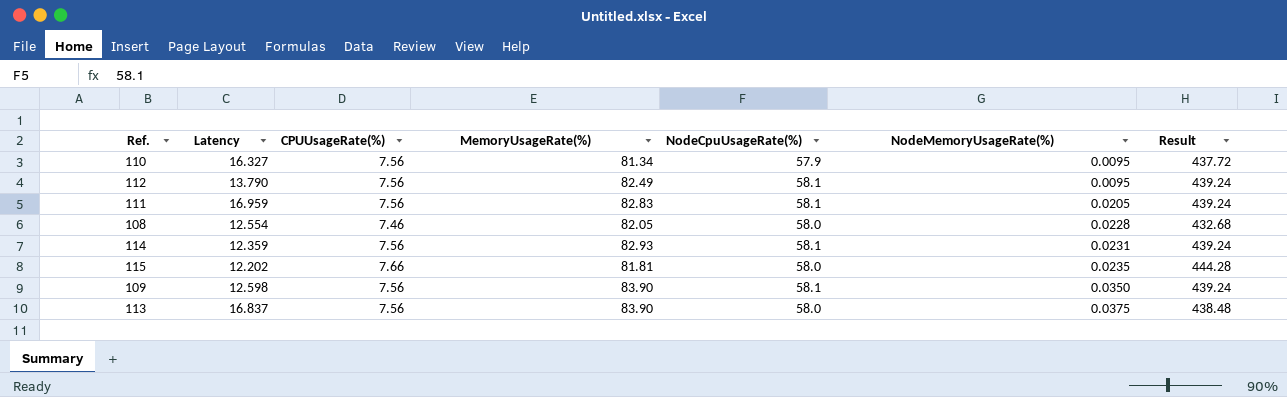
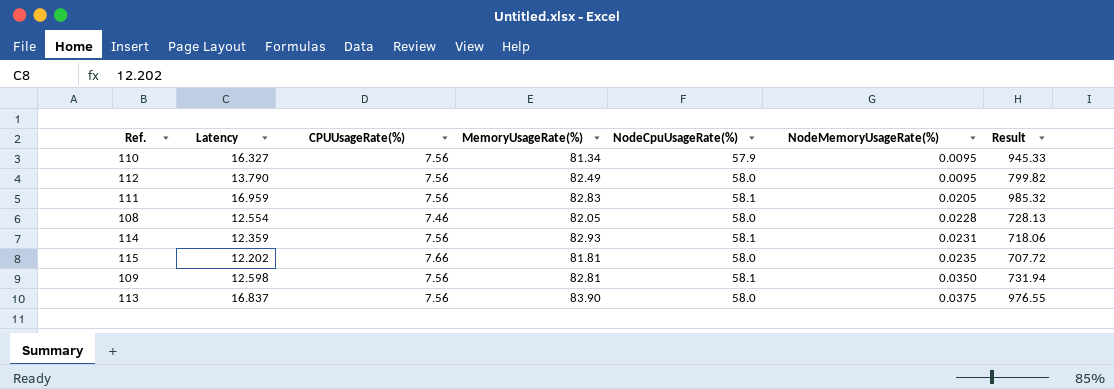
column Result | formula: [CPUUsageRate(%)] * [NodeCpuUsageRate(%)] -> [Latency] * [NodeCpuUsageRate(%)]
112 | NodeCpuUsageRate(%): 58.1 -> 58.0
109 | MemoryUsageRate(%): 83.90 -> 82.81

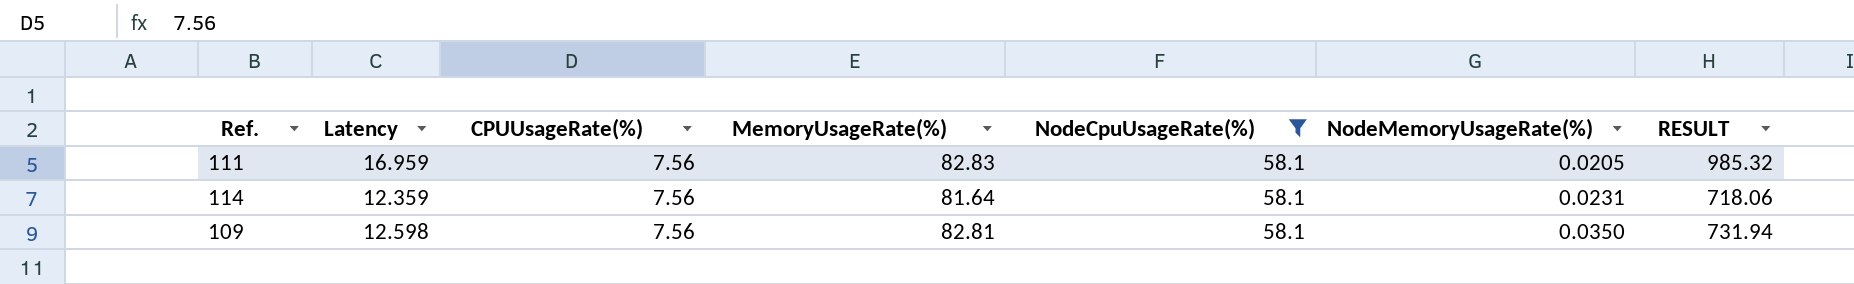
filter: none -> NodeCpuUsageRate(%) = 58.1
column name: Result -> RESULT
114 | MemoryUsageRate(%): 82.93 -> 81.64

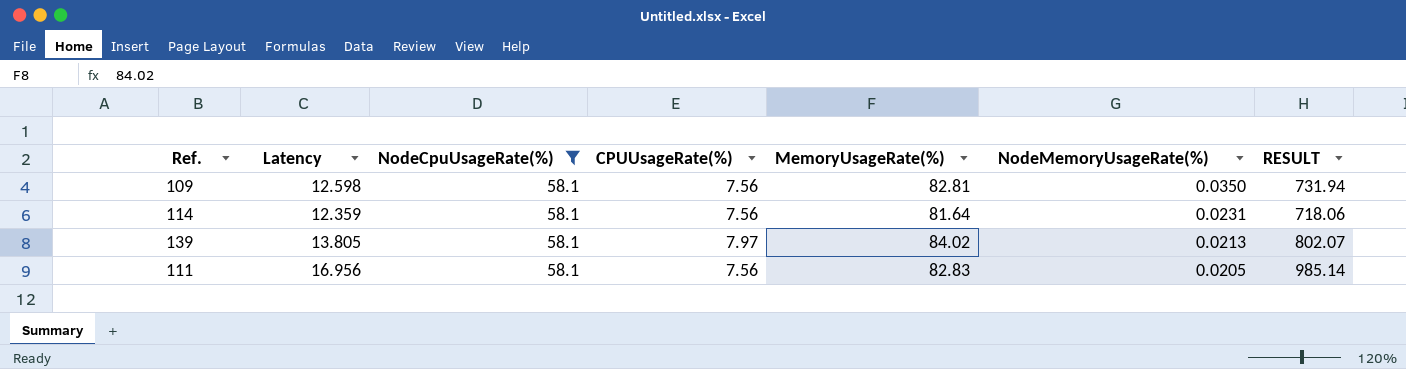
row order: NodeMemoryUsageRate(%) ascending -> NodeMemoryUsageRate(%) descending
column NodeCpuUsageRate(%) | position: 5 -> 3
row 139: none -> 13.805 | 58.1 | 7.97 | 84.02 | 0.0213 | 802.07
111 | Latency: 16.959 -> 16.956
111 | RESULT: 985.32 -> 985.14

